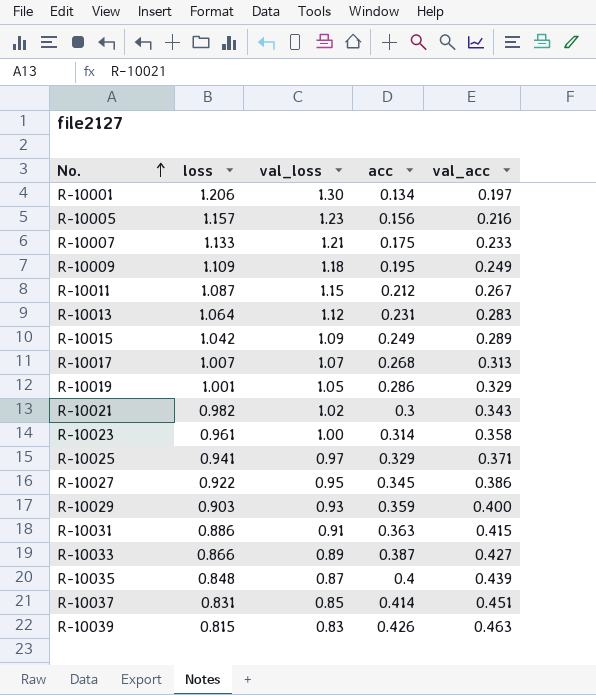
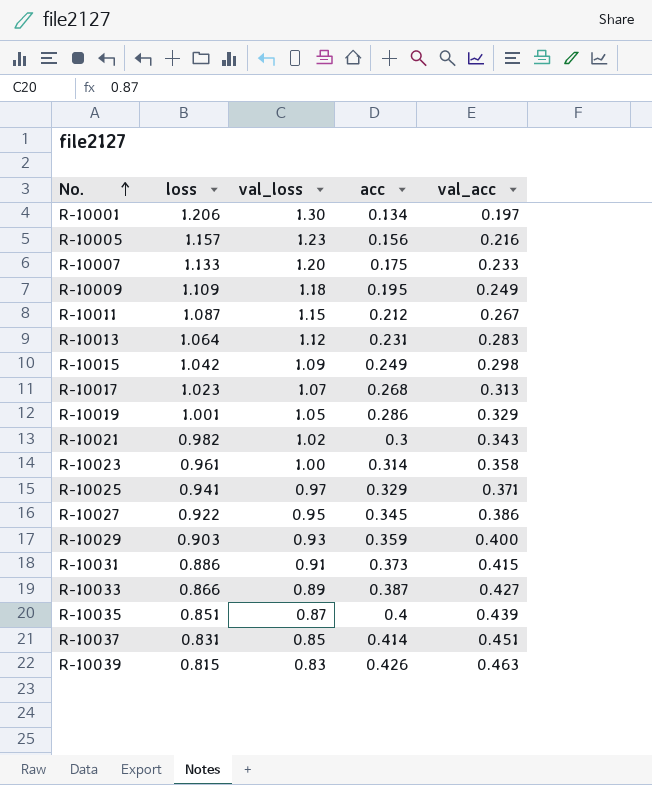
R-10007 | val_loss: 1.21 -> 1.20
R-10015 | val_acc: 0.289 -> 0.298
R-10017 | loss: 1.007 -> 1.023
R-10031 | acc: 0.363 -> 0.373
R-10035 | loss: 0.848 -> 0.851

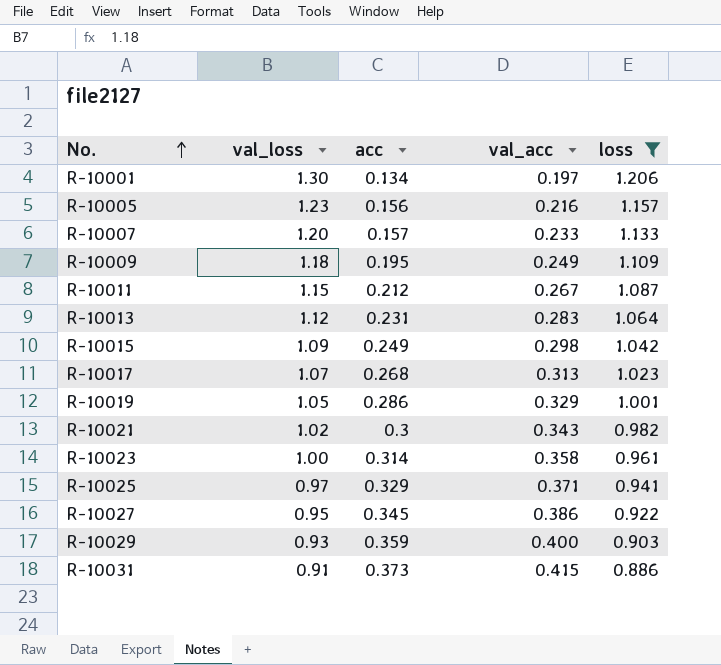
filter: none -> loss >= 0.886
column loss | position: 2 -> 5
R-10007 | acc: 0.175 -> 0.157

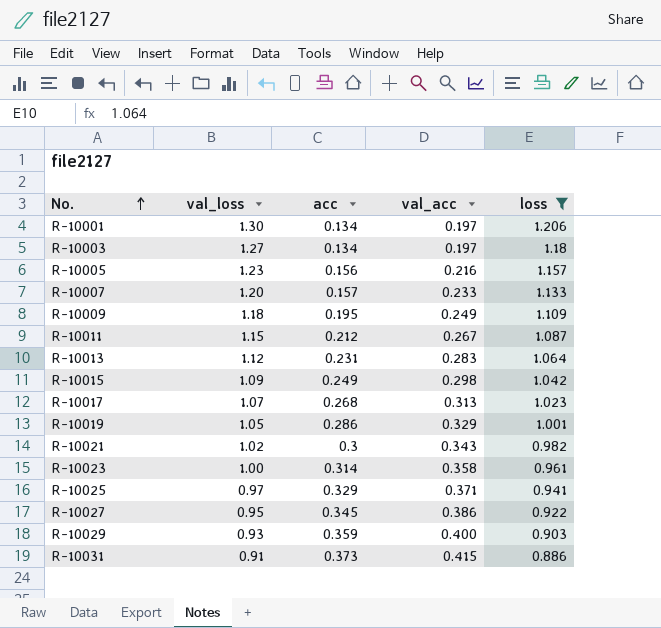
row R-10003: none -> 1.27 | 0.134 | 0.197 | 1.18

